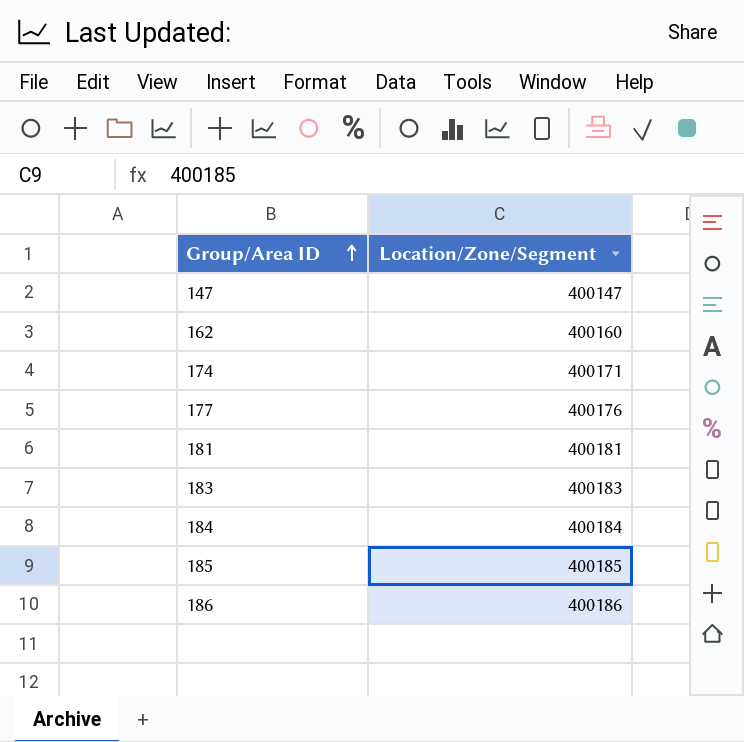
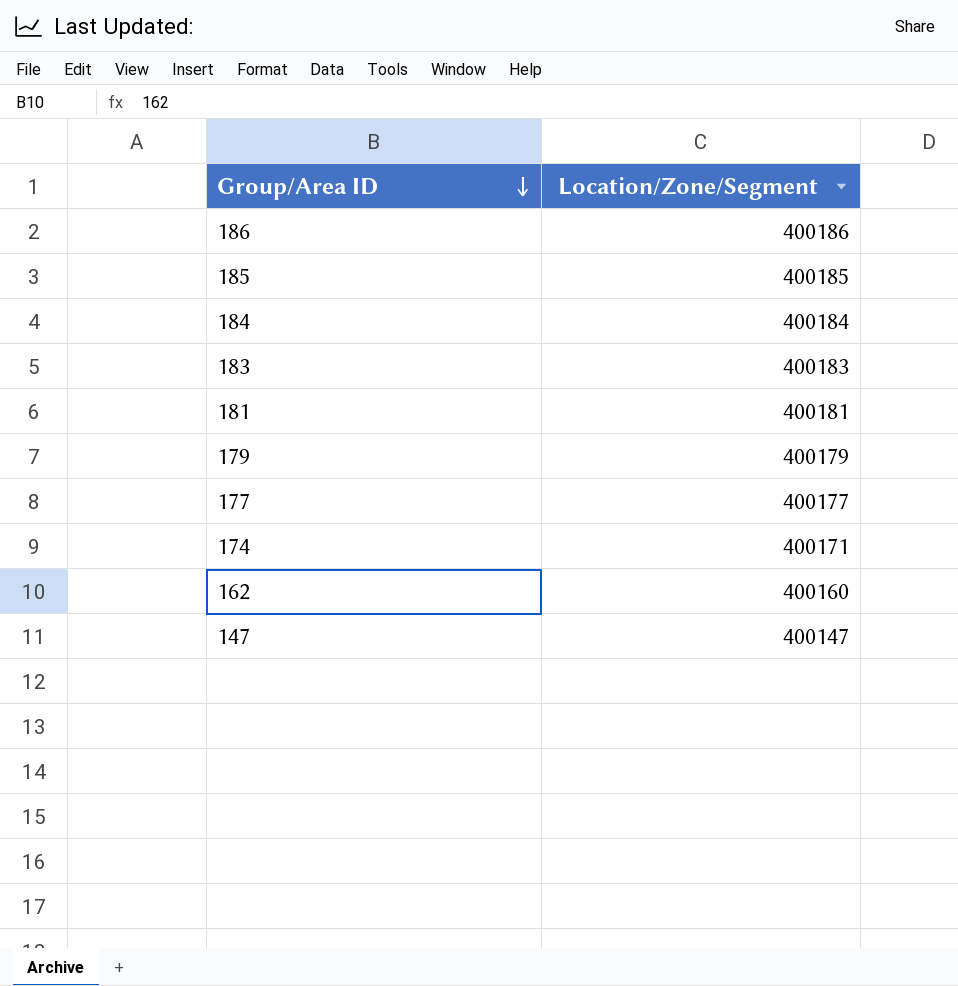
row order: Group/Area ID ascending -> Group/Area ID descending
row 179: none -> 400179
177 | Location/Zone/Segment: 400176 -> 400177

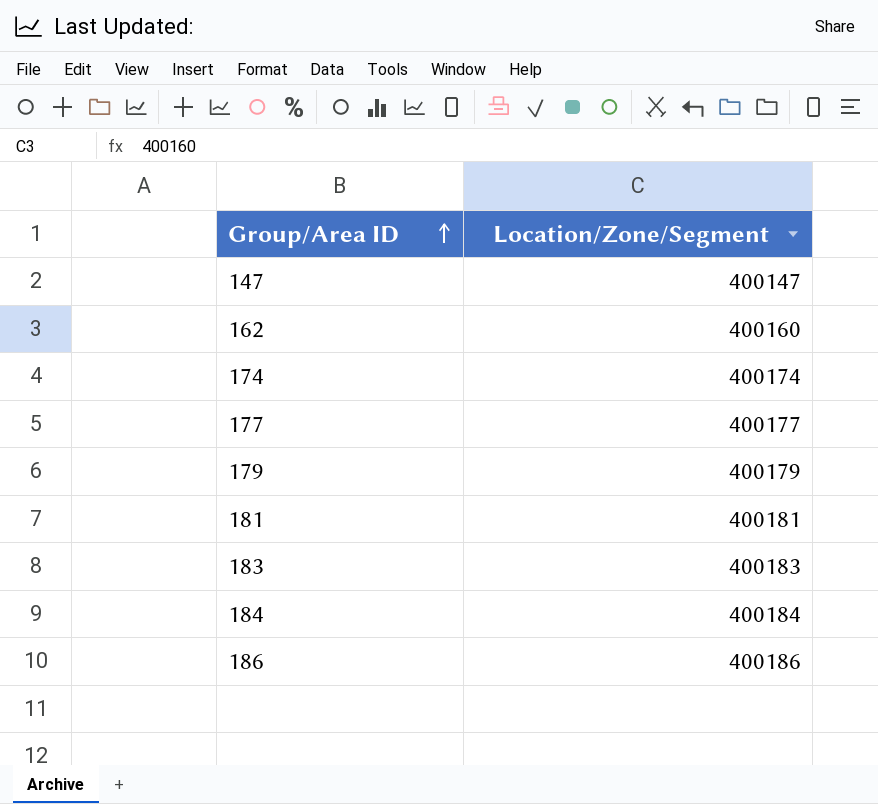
row order: Group/Area ID descending -> Group/Area ID ascending
row 185: 400185 -> none
174 | Location/Zone/Segment: 400171 -> 400174

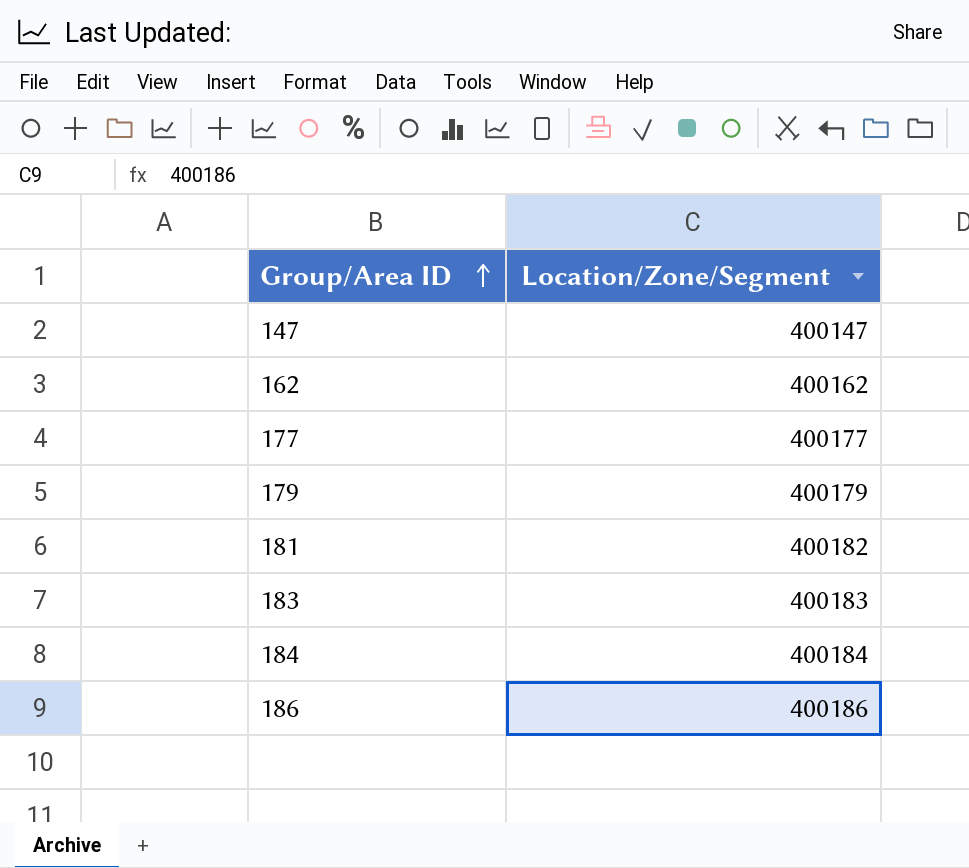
row 174: 400174 -> none
162 | Location/Zone/Segment: 400160 -> 400162
181 | Location/Zone/Segment: 400181 -> 400182

